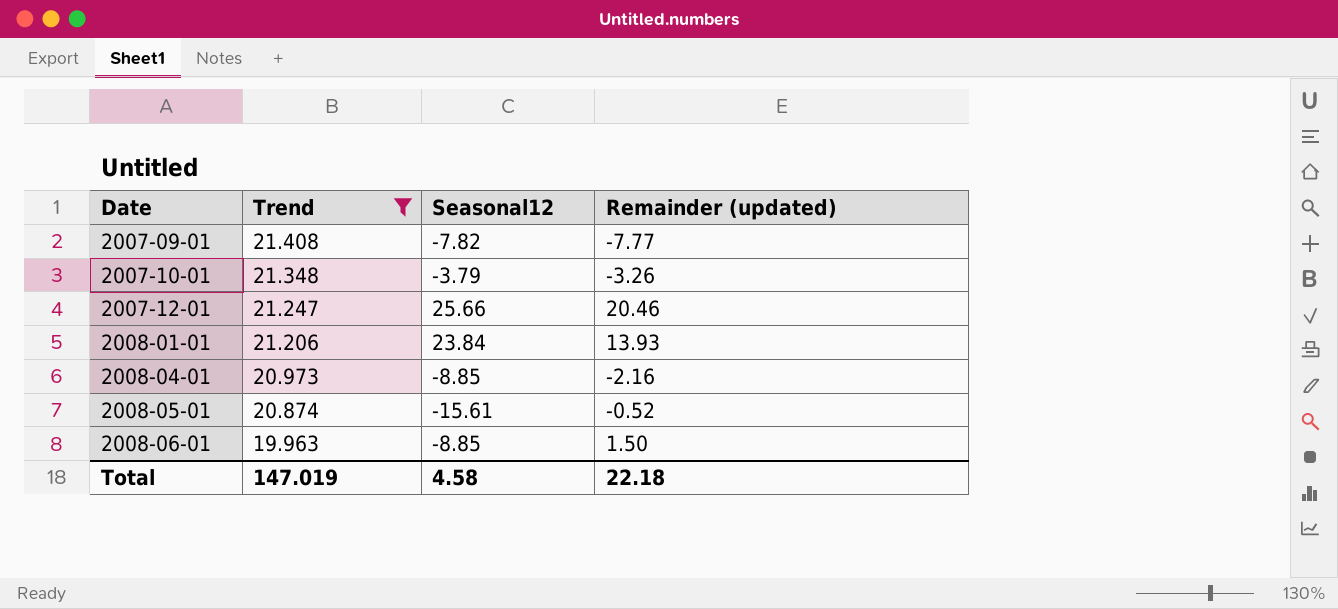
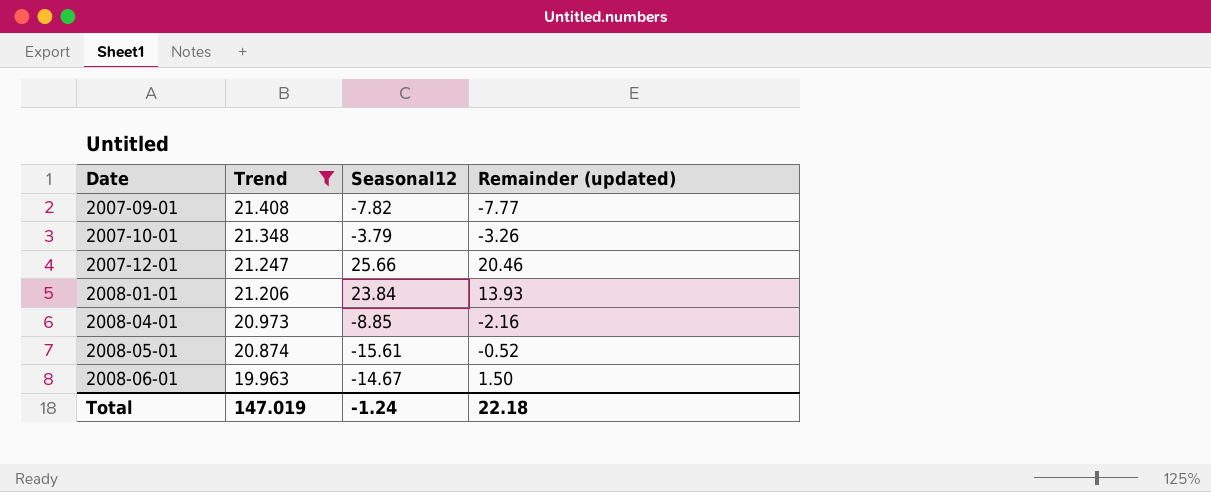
2008-06-01 | Seasonal12: -8.85 -> -14.67
Total | Seasonal12: 4.58 -> -1.24

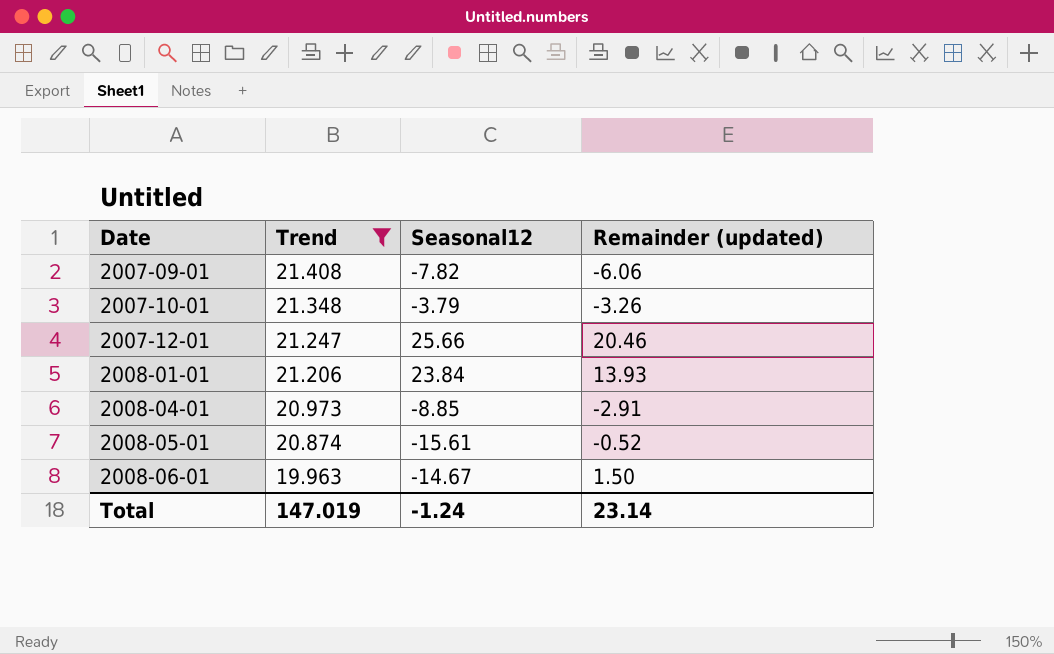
2007-09-01 | Remainder (updated): -7.77 -> -6.06
2008-04-01 | Remainder (updated): -2.16 -> -2.91
Total | Remainder (updated): 22.18 -> 23.14

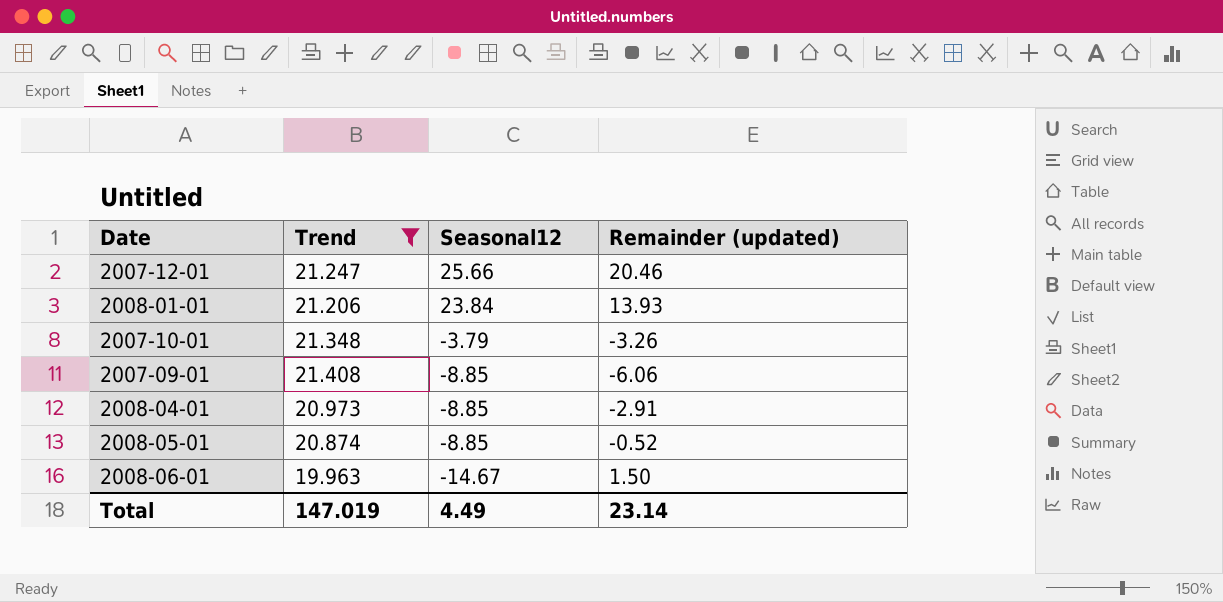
row order: Date ascending -> Seasonal12 descending
2007-09-01 | Seasonal12: -7.82 -> -8.85
2008-05-01 | Seasonal12: -15.61 -> -8.85
Total | Seasonal12: -1.24 -> 4.49

